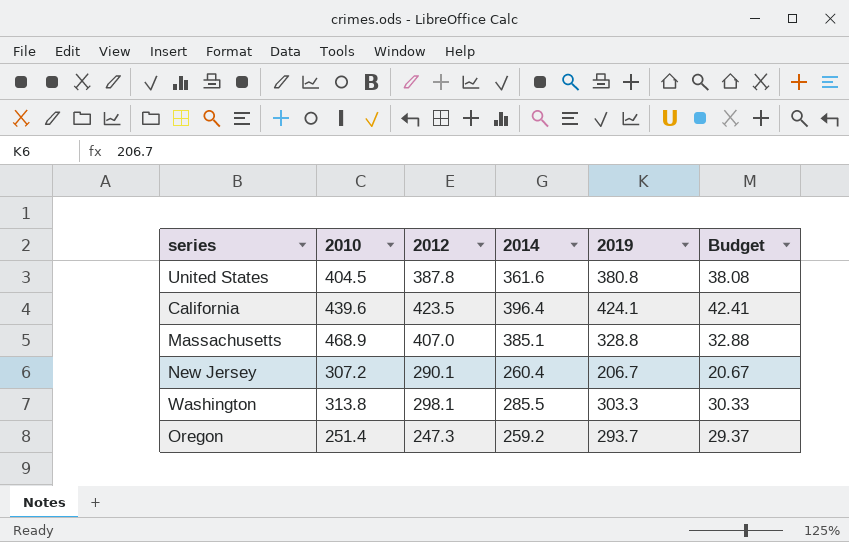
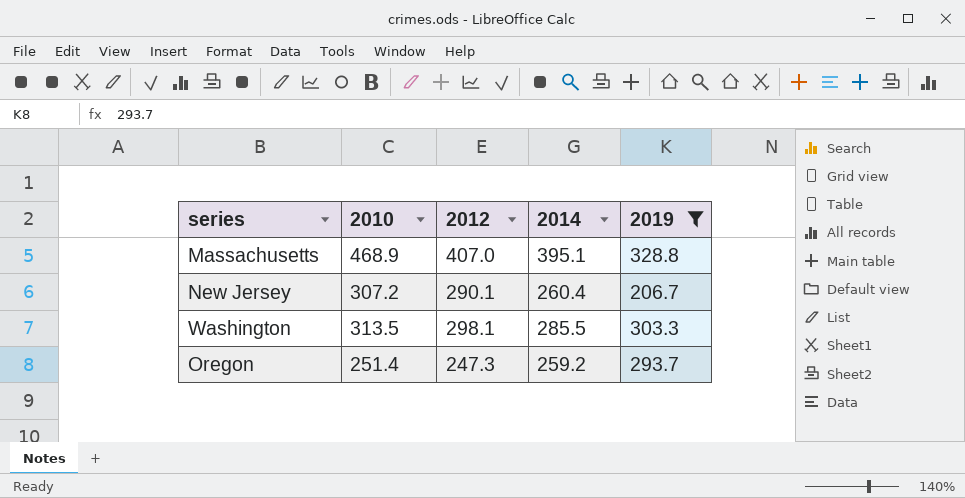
filter: none -> 2019 <= 328.8
column Budget | formula: [2019] * 0.1 -> none
Massachusetts | 2014: 385.1 -> 395.1
Washington | 2010: 313.8 -> 313.5

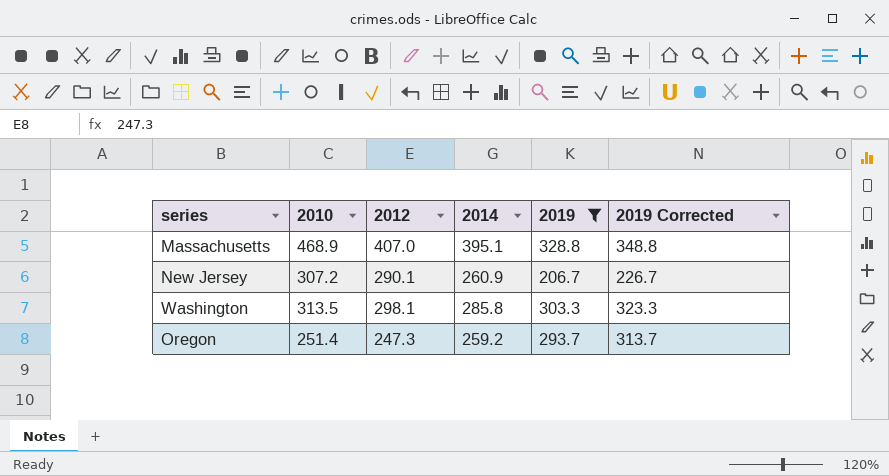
column 2019 Corrected | formula: none -> [2019] + 20
New Jersey | 2014: 260.4 -> 260.9
Washington | 2014: 285.5 -> 285.8

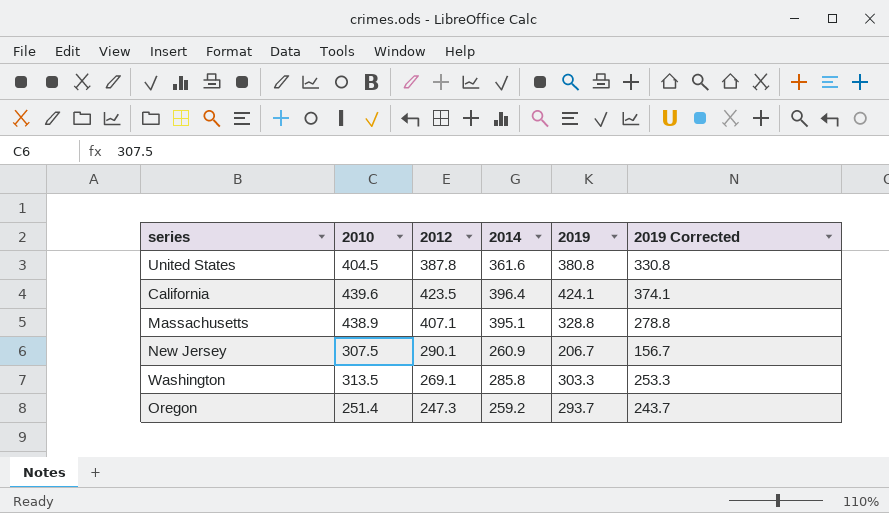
filter: 2019 <= 328.8 -> none
column 2019 Corrected | formula: [2019] + 20 -> [2019] - 50
Massachusetts | 2010: 468.9 -> 438.9
Massachusetts | 2012: 407.0 -> 407.1
New Jersey | 2010: 307.2 -> 307.5
Washington | 2012: 298.1 -> 269.1

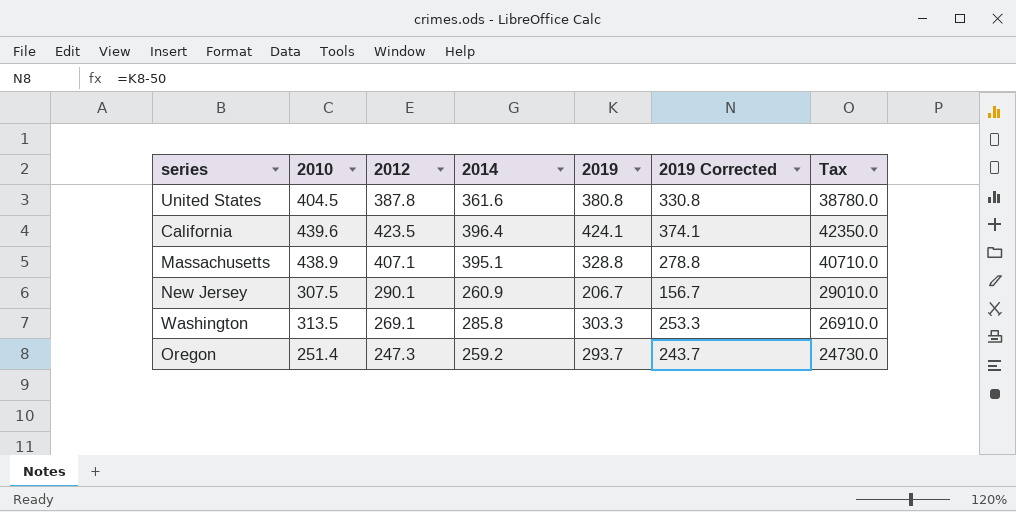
column Tax | formula: none -> [2012] * 100

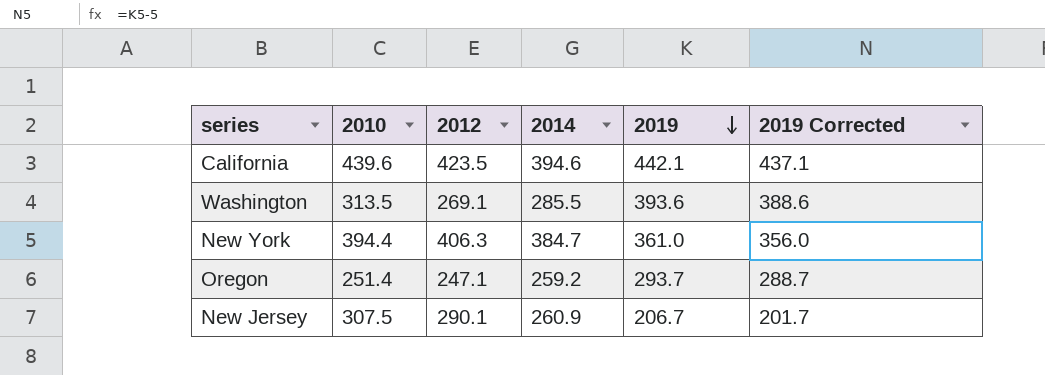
row order: none -> 2019 descending
column Tax | formula: [2012] * 100 -> none
column 2019 Corrected | formula: [2019] - 50 -> [2019] - 5
row United States: 404.5 | 387.8 | 361.6 | 380.8 | 330.8 | 38780.0 -> none
row Massachusetts: 438.9 | 407.1 | 395.1 | 328.8 | 278.8 | 40710.0 -> none
California | 2014: 396.4 -> 394.6
California | 2019: 424.1 -> 442.1
Washington | 2014: 285.8 -> 285.5
Washington | 2019: 303.3 -> 393.6
row New York: none -> 394.4 | 406.3 | 384.7 | 361.0 | 356.0
Oregon | 2012: 247.3 -> 247.1

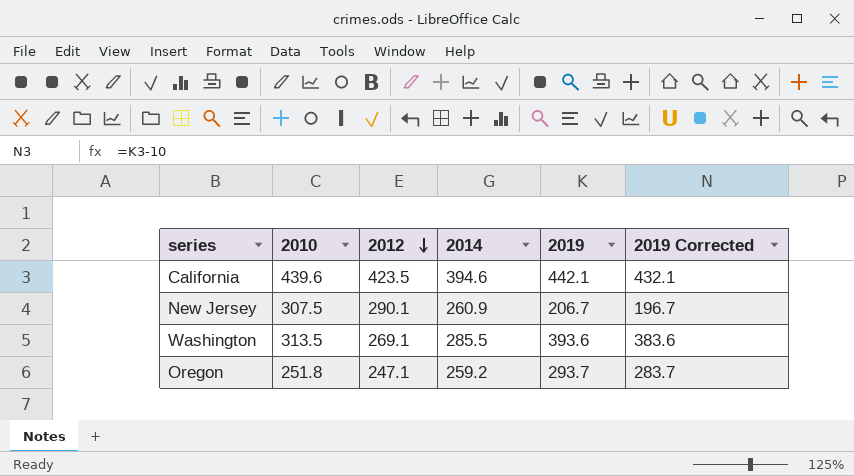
row order: 2019 descending -> 2012 descending
column 2019 Corrected | formula: [2019] - 5 -> [2019] - 10
row New York: 394.4 | 406.3 | 384.7 | 361.0 | 356.0 -> none
Oregon | 2010: 251.4 -> 251.8

